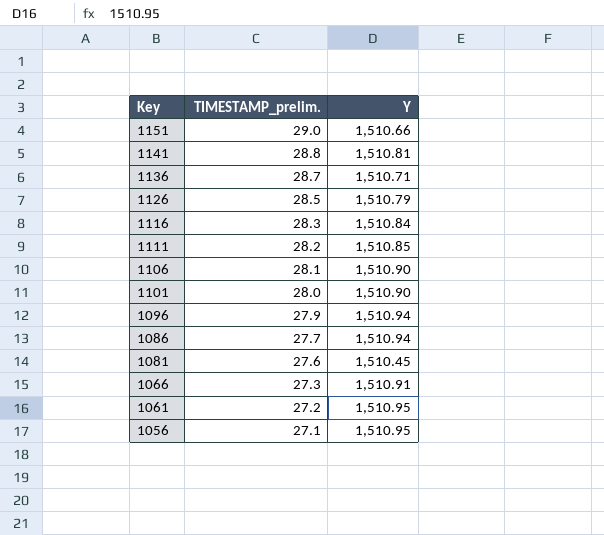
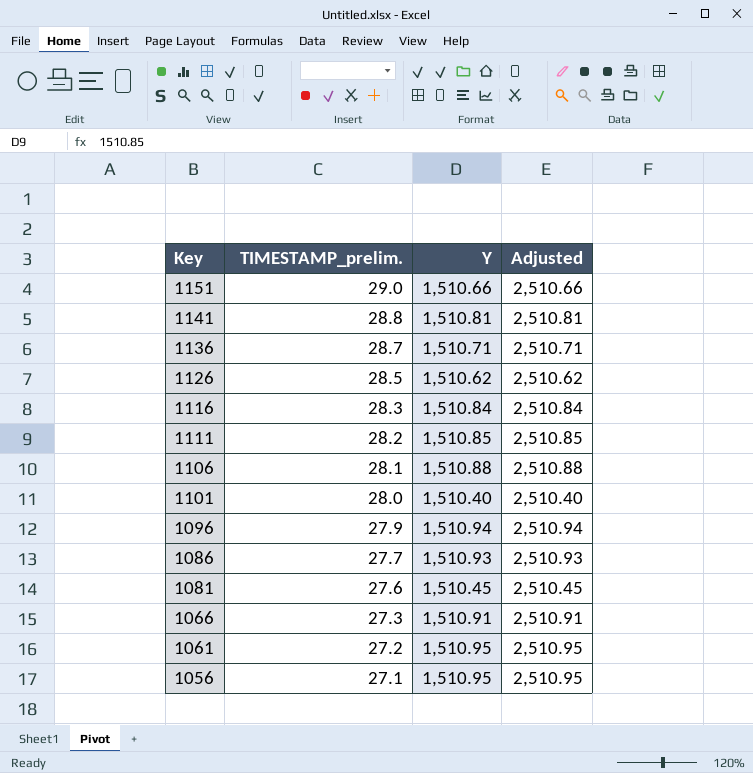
column Adjusted | formula: none -> [Y] + 1000
1126 | Y: 1,510.79 -> 1,510.62
1106 | Y: 1,510.90 -> 1,510.88
1101 | Y: 1,510.90 -> 1,510.40
1086 | Y: 1,510.94 -> 1,510.93

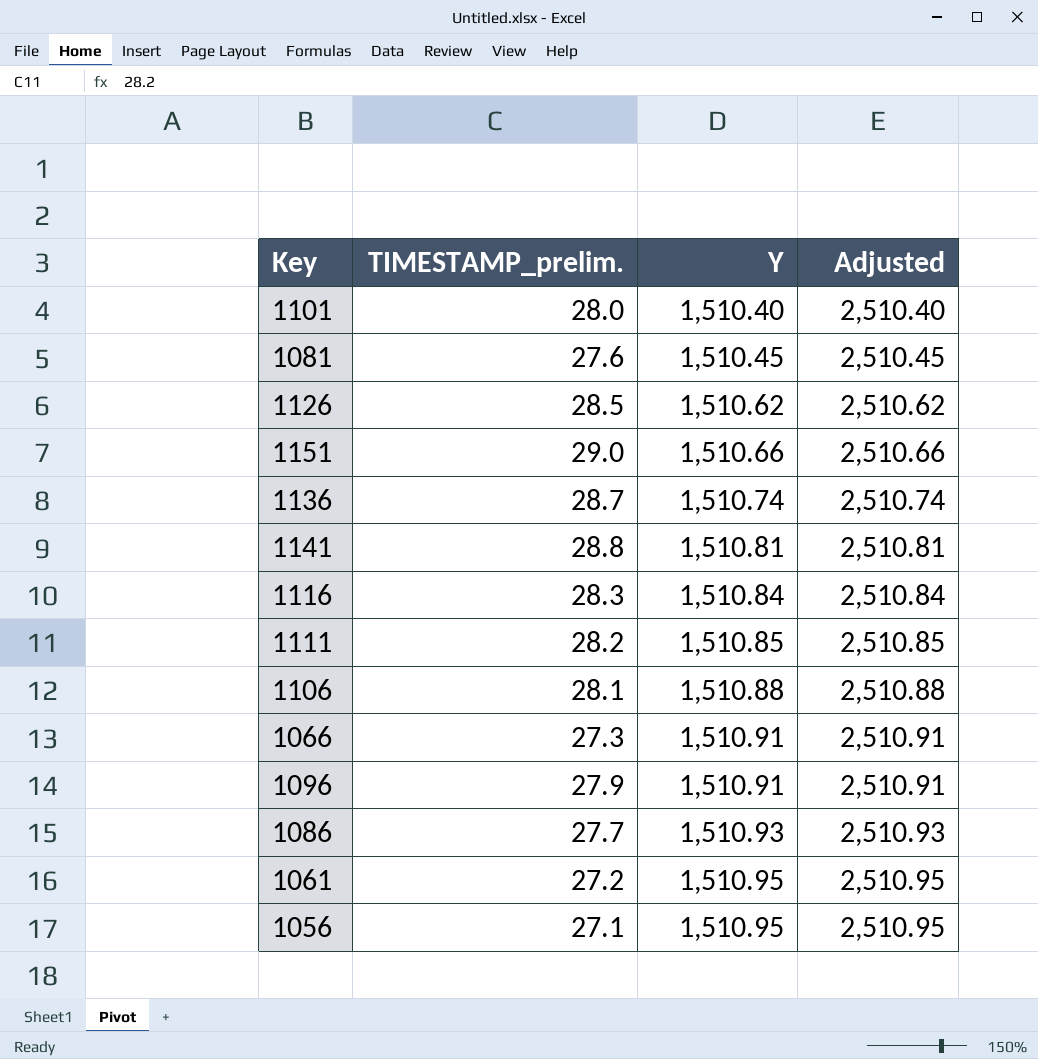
row order: Key descending -> Y ascending
1136 | Y: 1,510.71 -> 1,510.74
1136 | Adjusted: 2,510.71 -> 2,510.74
1096 | Y: 1,510.94 -> 1,510.91
1096 | Adjusted: 2,510.94 -> 2,510.91

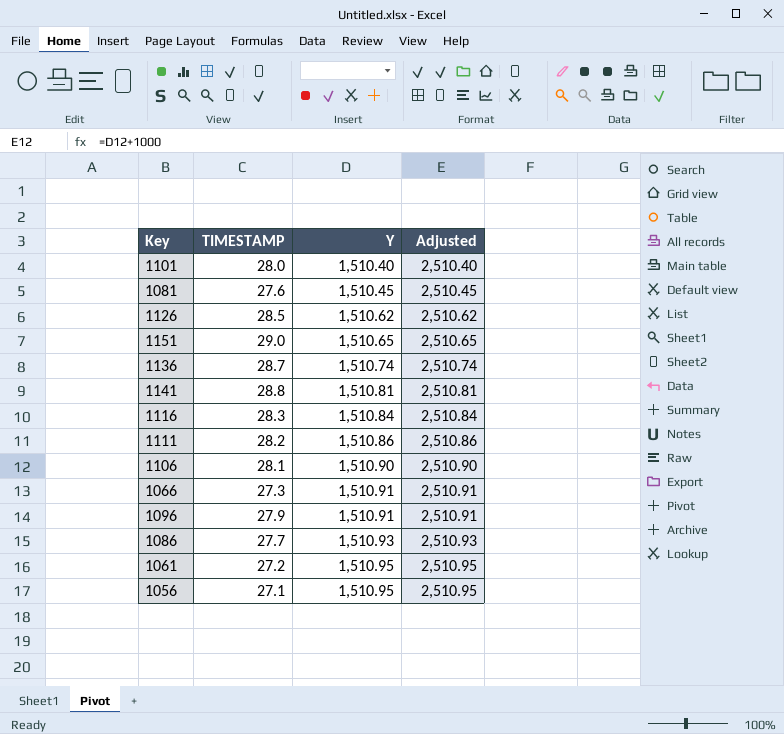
column name: TIMESTAMP_prelim. -> TIMESTAMP
1151 | Y: 1,510.66 -> 1,510.65
1151 | Adjusted: 2,510.66 -> 2,510.65
1111 | Y: 1,510.85 -> 1,510.86
1111 | Adjusted: 2,510.85 -> 2,510.86
1106 | Y: 1,510.88 -> 1,510.90
1106 | Adjusted: 2,510.88 -> 2,510.90

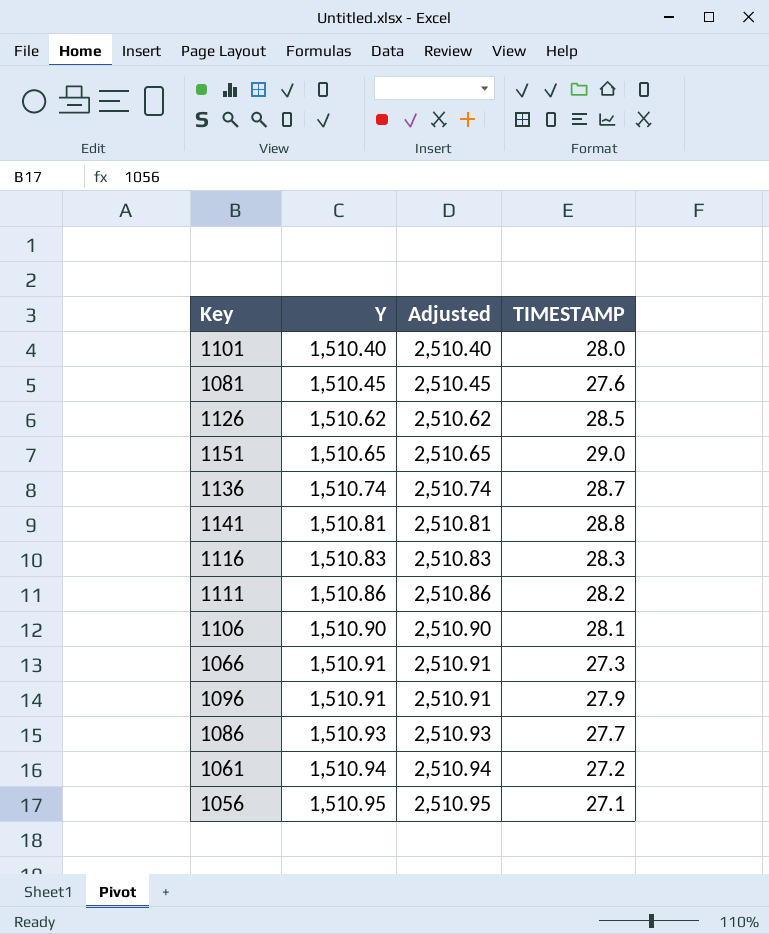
column TIMESTAMP | position: 2 -> 4
1116 | Y: 1,510.84 -> 1,510.83
1116 | Adjusted: 2,510.84 -> 2,510.83
1061 | Y: 1,510.95 -> 1,510.94
1061 | Adjusted: 2,510.95 -> 2,510.94

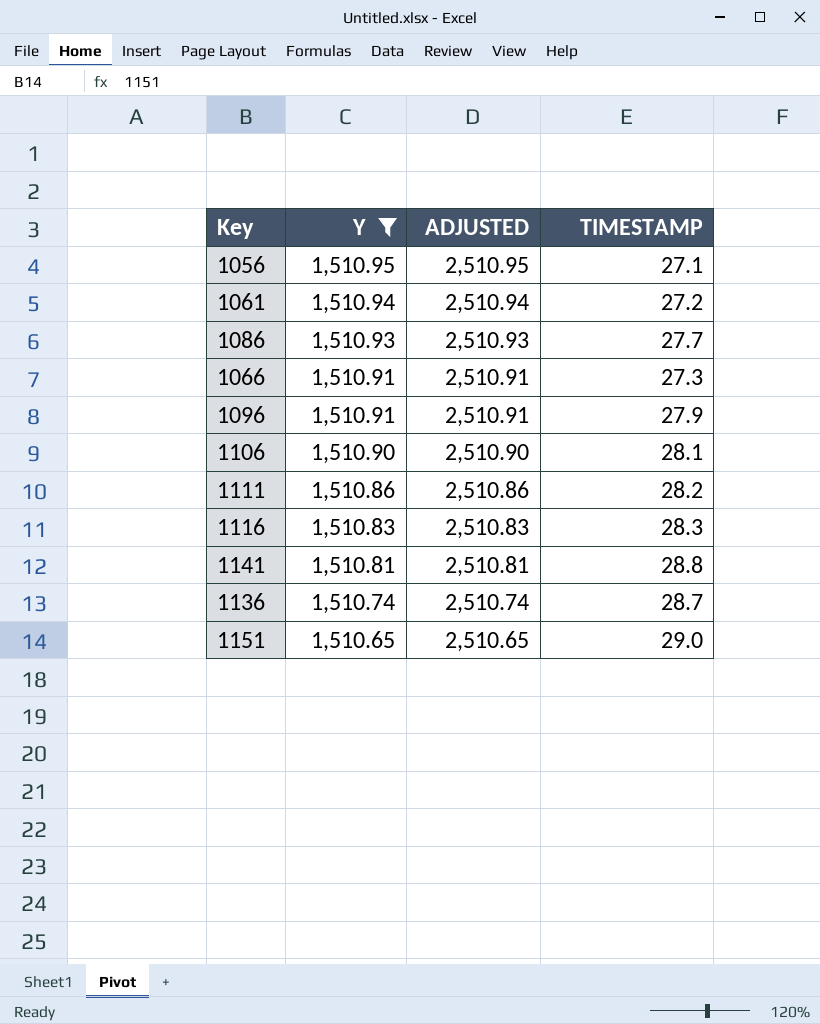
filter: none -> Y >= 1,510.65
row order: Y ascending -> Y descending
column name: Adjusted -> ADJUSTED

